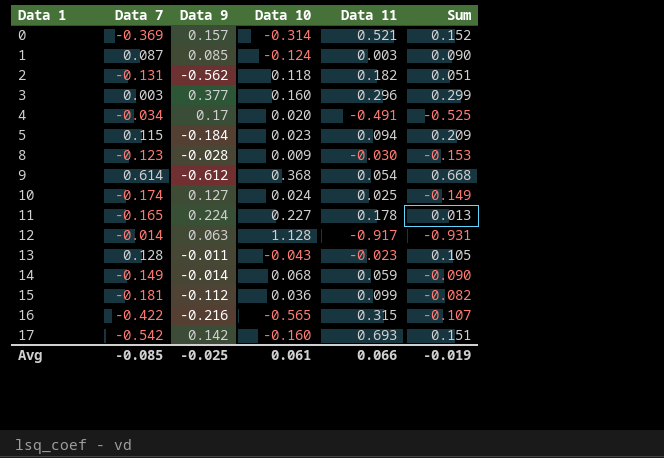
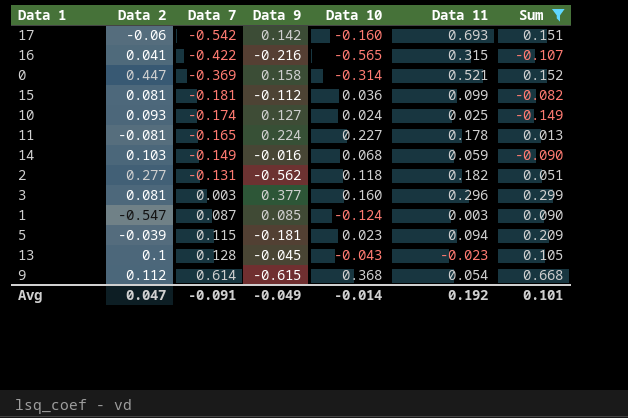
filter: none -> Sum >= -0.149
row order: Data 1 ascending -> Data 7 ascending
column Data 2 | position: none -> 2
0 | Data 9: 0.157 -> 0.158
14 | Data 9: -0.014 -> -0.016
5 | Data 9: -0.184 -> -0.181
13 | Data 9: -0.011 -> -0.045
9 | Data 9: -0.612 -> -0.615
Avg | Data 7: -0.085 -> -0.091
Avg | Data 9: -0.025 -> -0.049
Avg | Data 10: 0.061 -> -0.014
Avg | Data 11: 0.066 -> 0.192
Avg | Sum: -0.019 -> 0.101

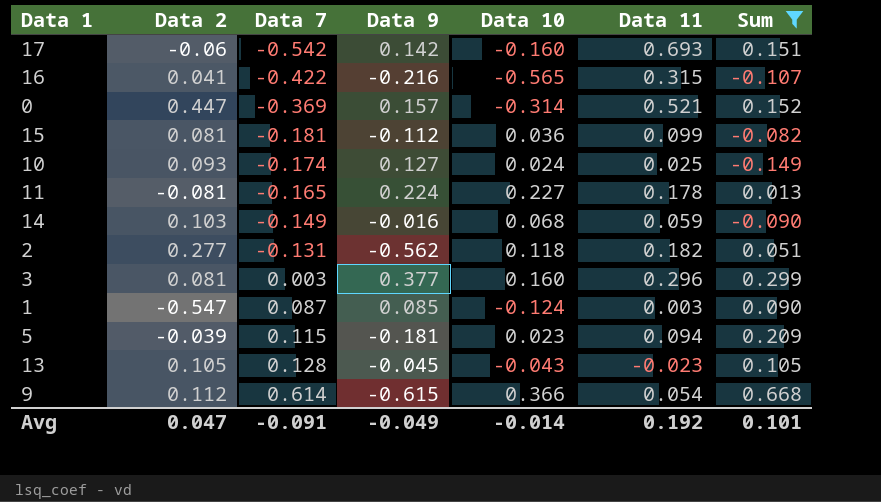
0 | Data 9: 0.158 -> 0.157
13 | Data 2: 0.1 -> 0.105
9 | Data 10: 0.368 -> 0.366

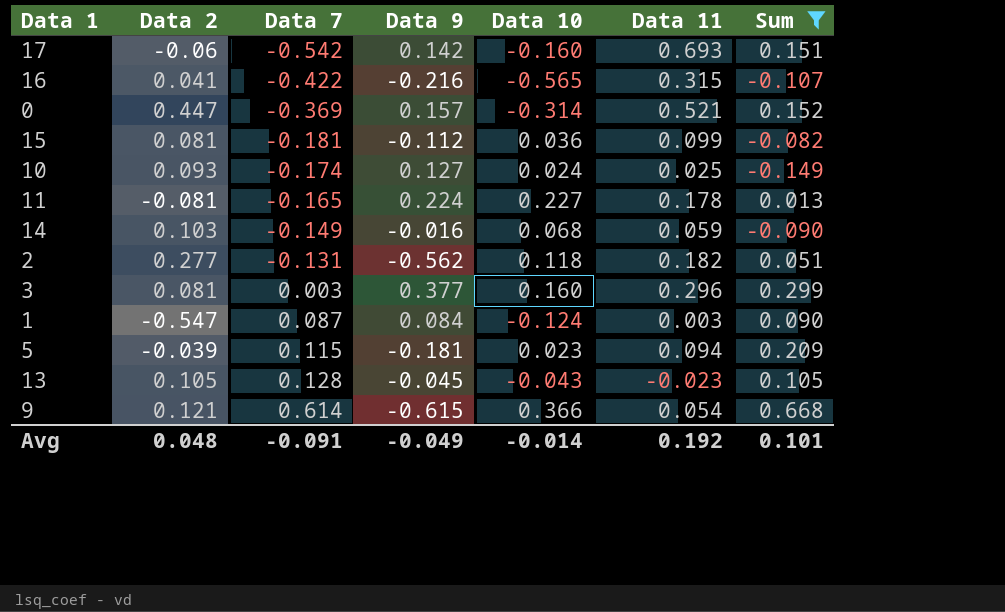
1 | Data 9: 0.085 -> 0.084
9 | Data 2: 0.112 -> 0.121
Avg | Data 2: 0.047 -> 0.048

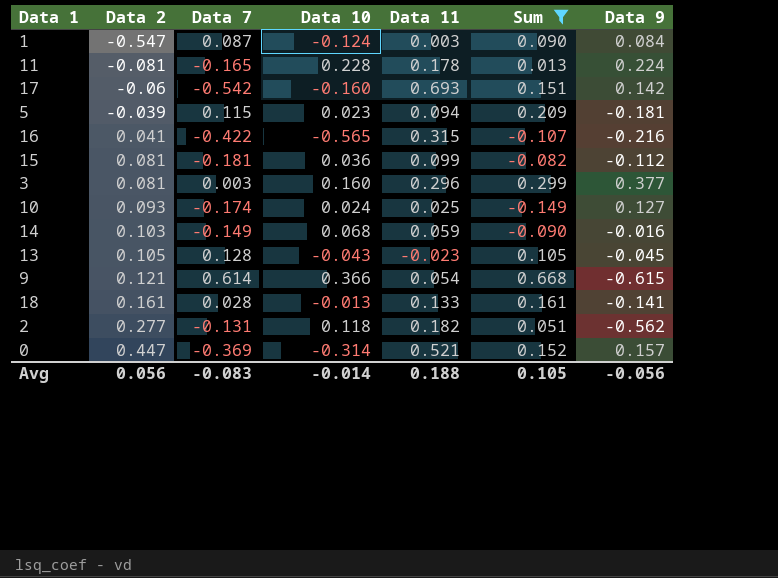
row order: Data 7 ascending -> Data 2 ascending
column Data 9 | position: 4 -> 7
11 | Data 10: 0.227 -> 0.228
row 18: none -> 0.161 | 0.028 | -0.013 | 0.133 | 0.161 | -0.141
Avg | Data 2: 0.048 -> 0.056
Avg | Data 7: -0.091 -> -0.083
Avg | Data 11: 0.192 -> 0.188
Avg | Sum: 0.101 -> 0.105
Avg | Data 9: -0.049 -> -0.056

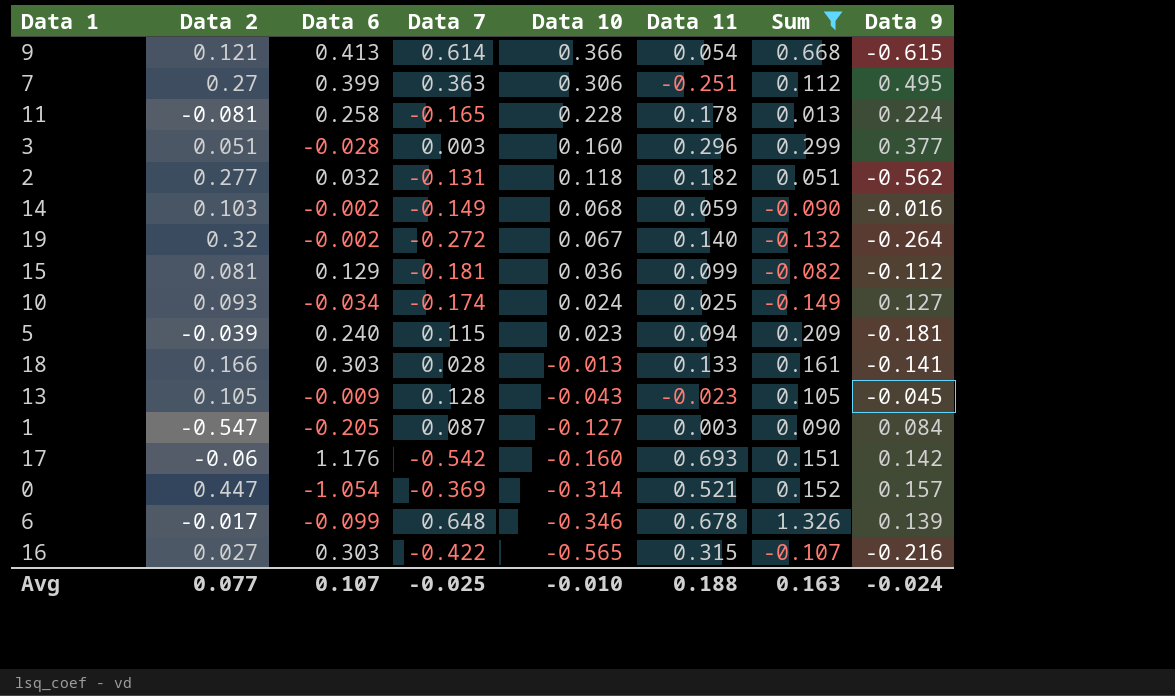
row order: Data 2 ascending -> Data 10 descending
column Data 6 | position: none -> 3
row 7: none -> 0.27 | 0.399 | 0.363 | 0.306 | -0.251 | 0.112 | 0.495
3 | Data 2: 0.081 -> 0.051
row 19: none -> 0.32 | -0.002 | -0.272 | 0.067 | 0.140 | -0.132 | -0.264
18 | Data 2: 0.161 -> 0.166
1 | Data 10: -0.124 -> -0.127
row 6: none -> -0.017 | -0.099 | 0.648 | -0.346 | 0.678 | 1.326 | 0.139
16 | Data 2: 0.041 -> 0.027
Avg | Data 2: 0.056 -> 0.077
Avg | Data 7: -0.083 -> -0.025
Avg | Data 10: -0.014 -> -0.010
Avg | Sum: 0.105 -> 0.163
Avg | Data 9: -0.056 -> -0.024

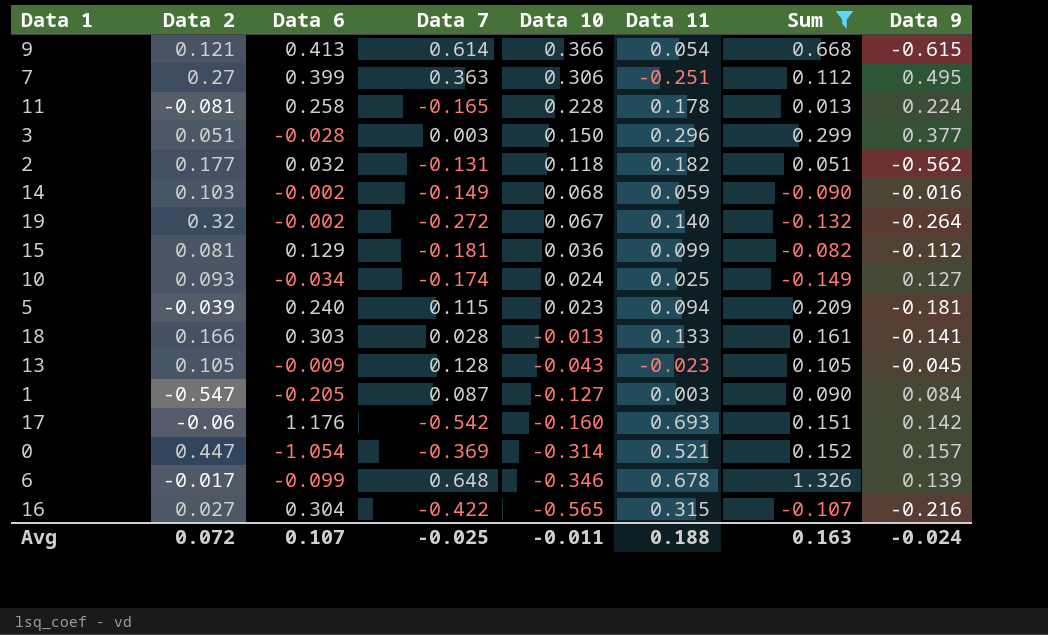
3 | Data 10: 0.160 -> 0.150
2 | Data 2: 0.277 -> 0.177
16 | Data 6: 0.303 -> 0.304
Avg | Data 2: 0.077 -> 0.072
Avg | Data 10: -0.010 -> -0.011

